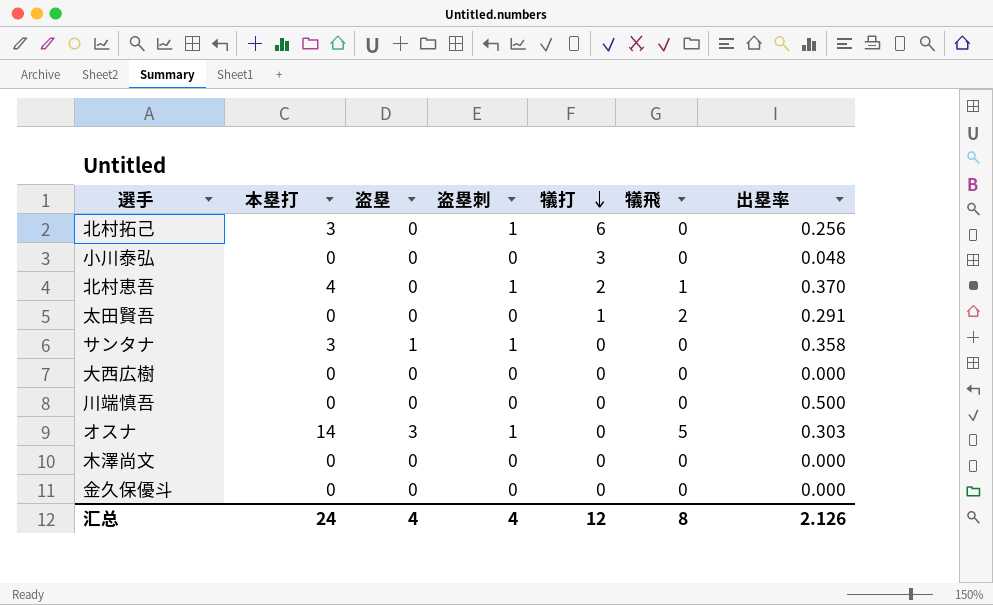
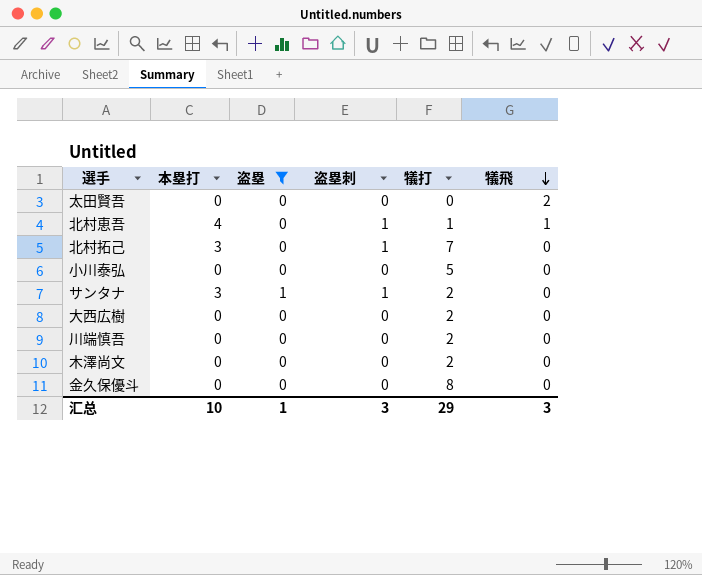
filter: none -> 盗塁 != 3
row order: 犠打 descending -> 犠飛 descending
column 出塁率 | position: 7 -> none
太田賢吾 | 犠打: 1 -> 0
北村恵吾 | 犠打: 2 -> 1
北村拓己 | 犠打: 6 -> 7
小川泰弘 | 犠打: 3 -> 5
サンタナ | 犠打: 0 -> 2
大西広樹 | 犠打: 0 -> 2
川端慎吾 | 犠打: 0 -> 2
木澤尚文 | 犠打: 0 -> 2
金久保優斗 | 犠打: 0 -> 8
汇总 | 本塁打: 24 -> 10
汇总 | 盗塁: 4 -> 1
汇总 | 盗塁刺: 4 -> 3
汇总 | 犠打: 12 -> 29
汇总 | 犠飛: 8 -> 3

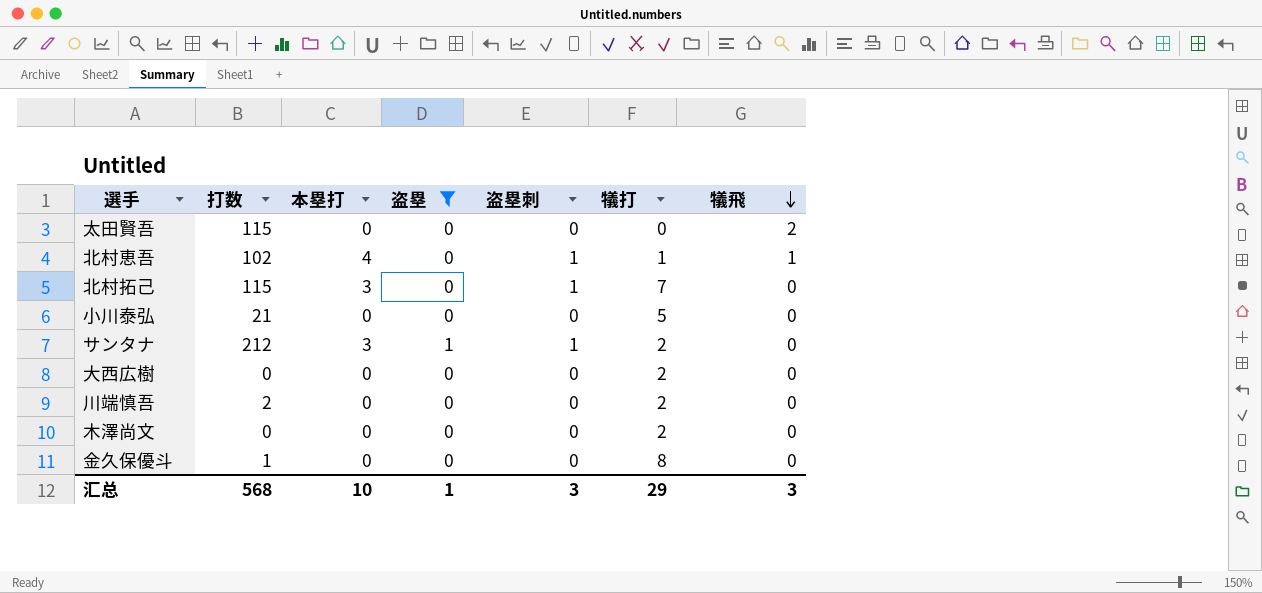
column 打数 | position: none -> 2

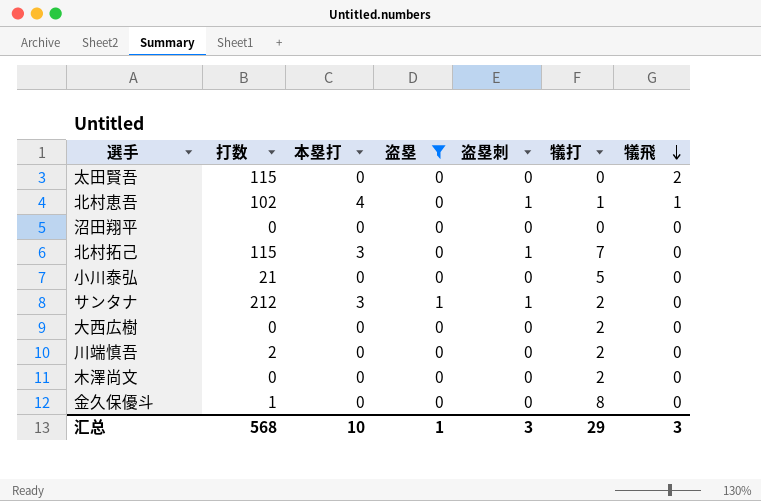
row 沼田翔平: none -> 0 | 0 | 0 | 0 | 0 | 0

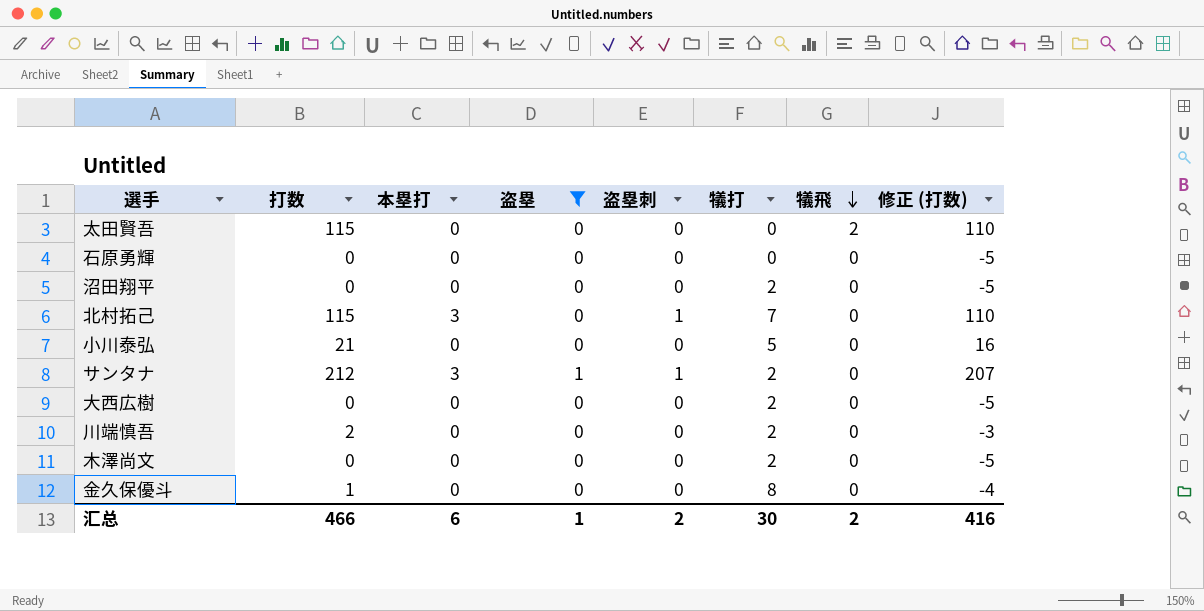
column 修正 (打数) | formula: none -> [打数] - 5
row 北村恵吾: 102 | 4 | 0 | 1 | 1 | 1 -> none
row 石原勇輝: none -> 0 | 0 | 0 | 0 | 0 | 0 | -5
沼田翔平 | 犠打: 0 -> 2
汇总 | 打数: 568 -> 466
汇总 | 本塁打: 10 -> 6
汇总 | 盗塁刺: 3 -> 2
汇总 | 犠打: 29 -> 30
汇总 | 犠飛: 3 -> 2

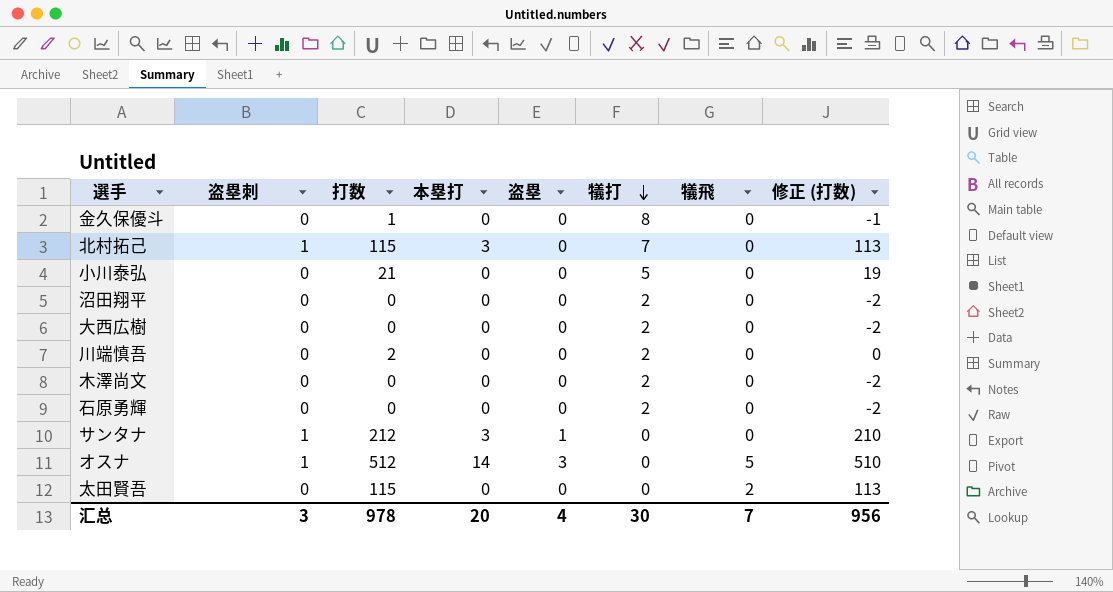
filter: 盗塁 != 3 -> none
row order: 犠飛 descending -> 犠打 descending
column 盗塁刺 | position: 5 -> 2
column 修正 (打数) | formula: [打数] - 5 -> [打数] - 2
石原勇輝 | 犠打: 0 -> 2
サンタナ | 犠打: 2 -> 0
汇总 | 盗塁刺: 2 -> 3
汇总 | 打数: 466 -> 978
汇总 | 本塁打: 6 -> 20
汇总 | 盗塁: 1 -> 4
汇总 | 犠飛: 2 -> 7
汇总 | 修正 (打数): 416 -> 956

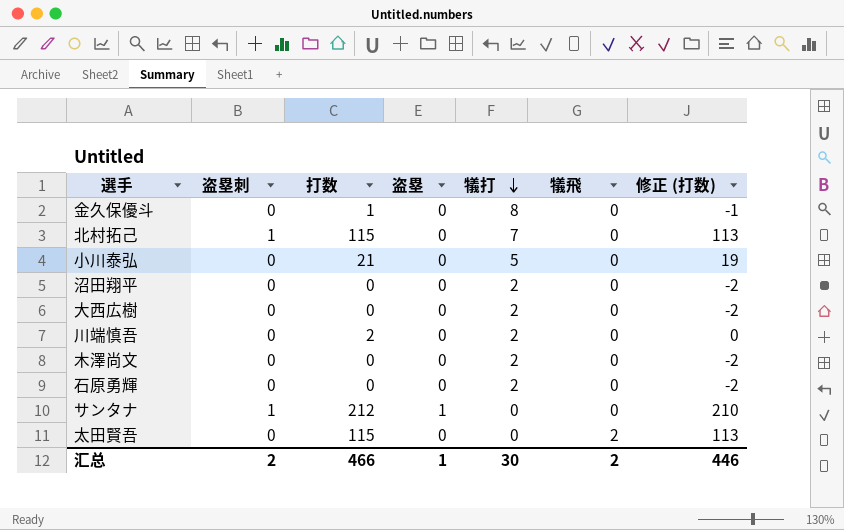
column 本塁打 | position: 4 -> none
row オスナ: 1 | 512 | 14 | 3 | 0 | 5 | 510 -> none
汇总 | 盗塁刺: 3 -> 2
汇总 | 打数: 978 -> 466
汇总 | 盗塁: 4 -> 1
汇总 | 犠飛: 7 -> 2
汇总 | 修正 (打数): 956 -> 446

